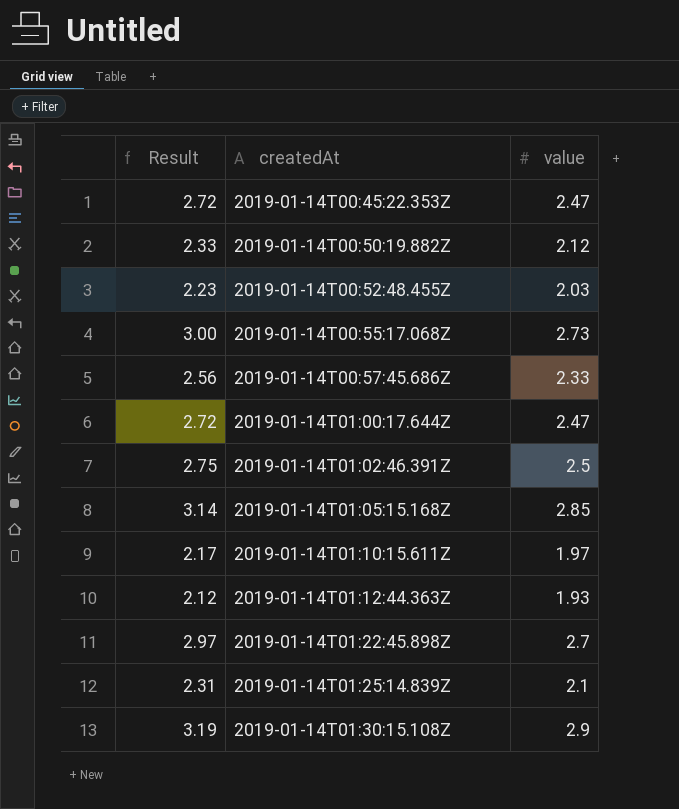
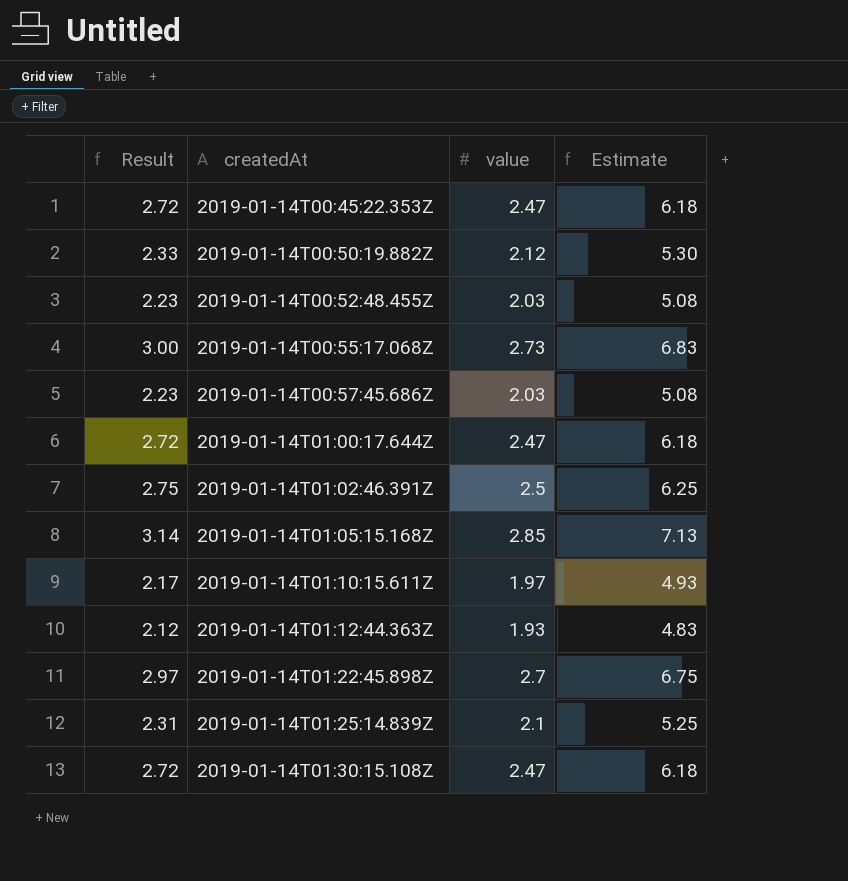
column Estimate | formula: none -> [value] * 2.5
2019-01-14T00:57:45.686Z | Result: 2.56 -> 2.23
2019-01-14T00:57:45.686Z | value: 2.33 -> 2.03
2019-01-14T01:30:15.108Z | Result: 3.19 -> 2.72
2019-01-14T01:30:15.108Z | value: 2.9 -> 2.47

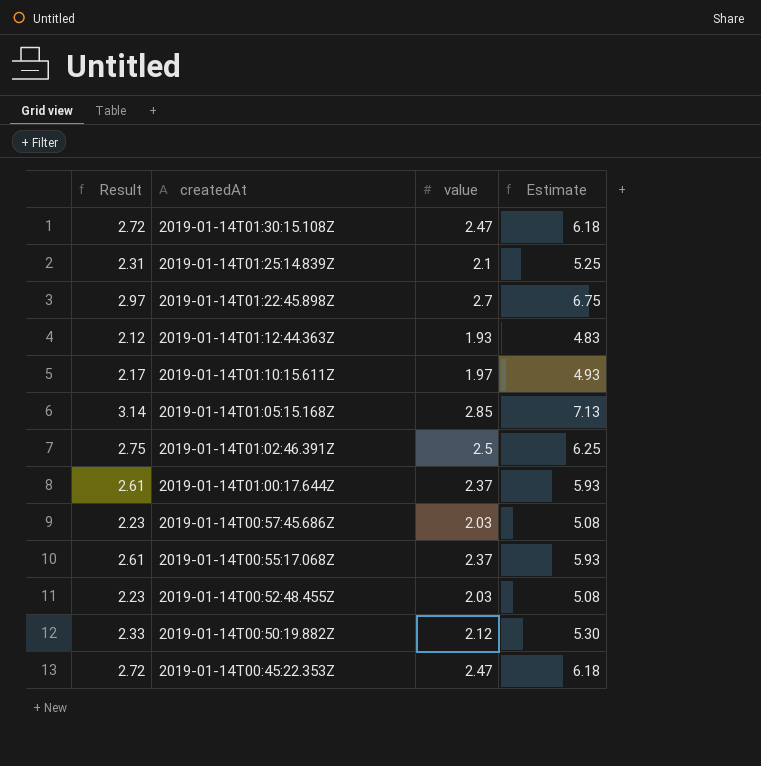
row order: createdAt ascending -> createdAt descending
2019-01-14T01:00:17.644Z | Result: 2.72 -> 2.61
2019-01-14T01:00:17.644Z | value: 2.47 -> 2.37
2019-01-14T01:00:17.644Z | Estimate: 6.18 -> 5.93
2019-01-14T00:55:17.068Z | Result: 3.00 -> 2.61
2019-01-14T00:55:17.068Z | value: 2.73 -> 2.37
2019-01-14T00:55:17.068Z | Estimate: 6.83 -> 5.93

